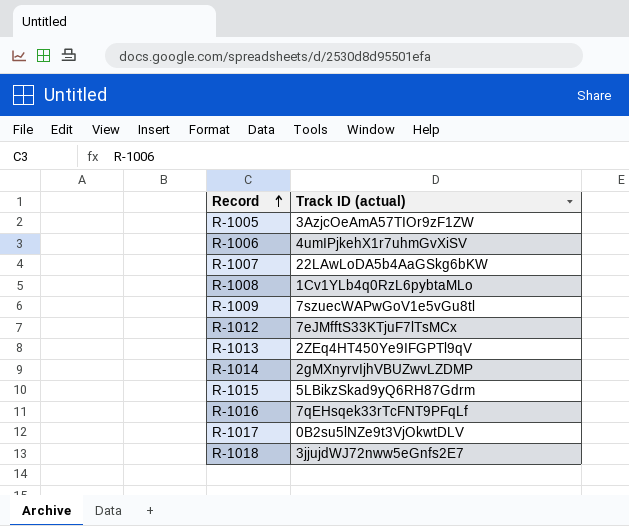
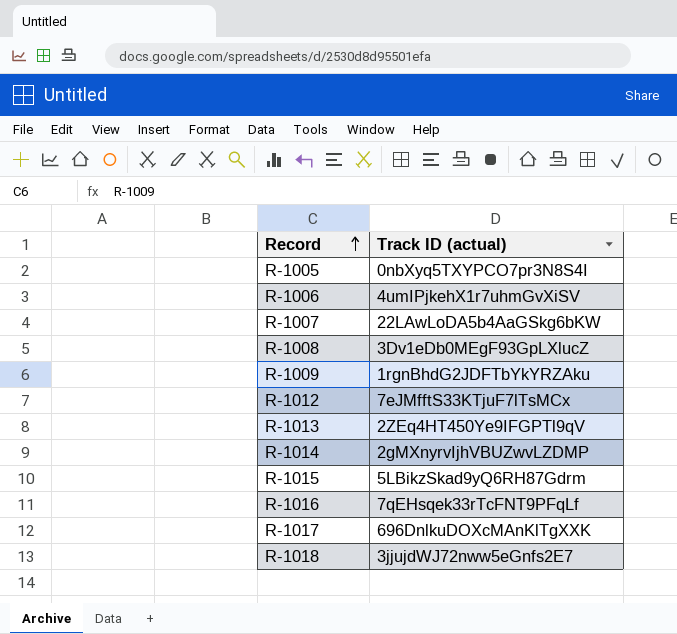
R-1005 | Track ID (actual): 3AzjcOeAmA57TIOr9zF1ZW -> 0nbXyq5TXYPCO7pr3N8S4I
R-1008 | Track ID (actual): 1Cv1YLb4q0RzL6pybtaMLo -> 3Dv1eDb0MEgF93GpLXlucZ
R-1009 | Track ID (actual): 7szuecWAPwGoV1e5vGu8tl -> 1rgnBhdG2JDFTbYkYRZAku
R-1017 | Track ID (actual): 0B2su5lNZe9t3VjOkwtDLV -> 696DnlkuDOXcMAnKlTgXXK

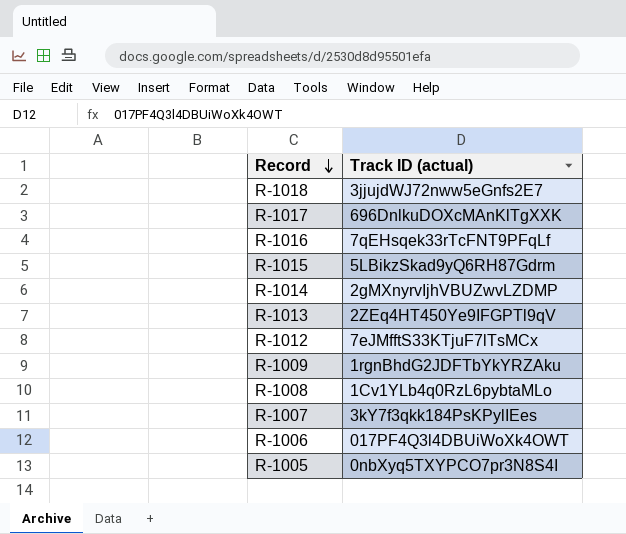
row order: Record ascending -> Record descending
R-1008 | Track ID (actual): 3Dv1eDb0MEgF93GpLXlucZ -> 1Cv1YLb4q0RzL6pybtaMLo
R-1007 | Track ID (actual): 22LAwLoDA5b4AaGSkg6bKW -> 3kY7f3qkk184PsKPylIEes
R-1006 | Track ID (actual): 4umIPjkehX1r7uhmGvXiSV -> 017PF4Q3l4DBUiWoXk4OWT

